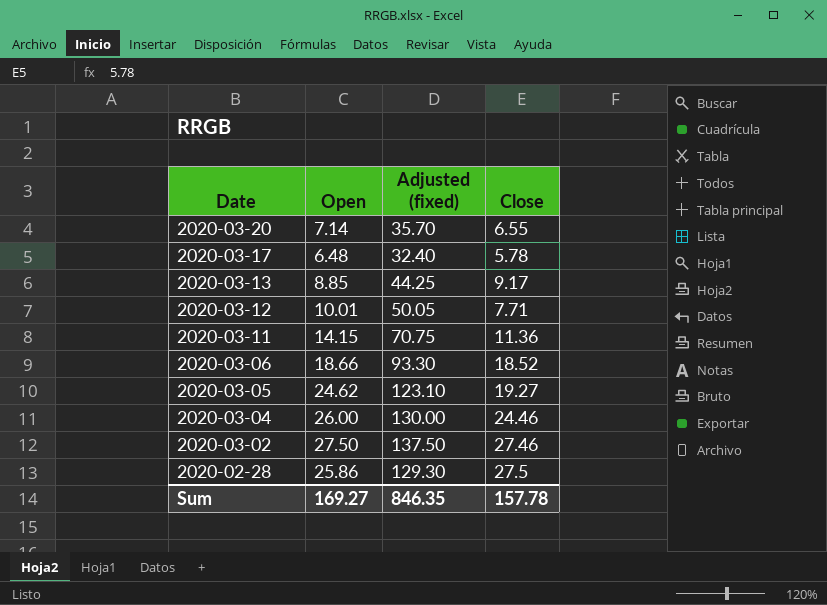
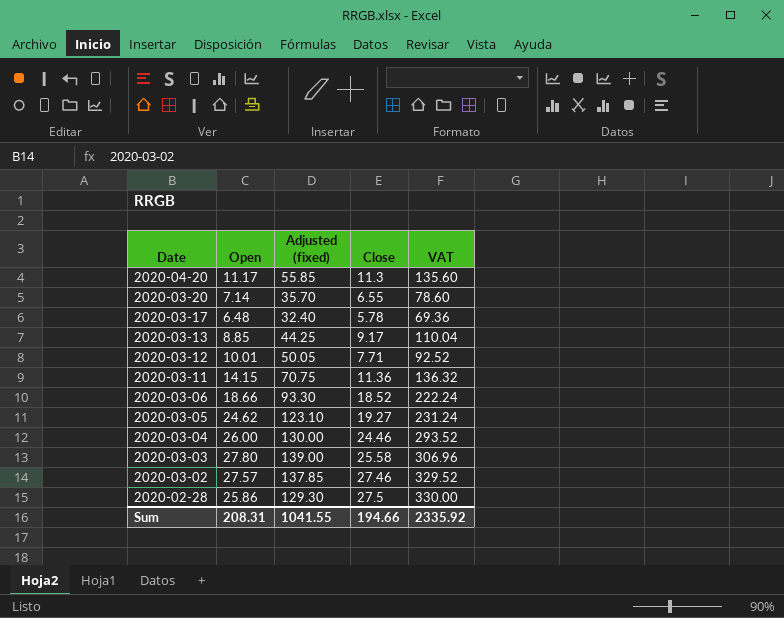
column VAT | formula: none -> [Close] * 12
row 2020-04-20: none -> 11.17 | 55.85 | 11.3 | 135.60
row 2020-03-03: none -> 27.80 | 139.00 | 25.58 | 306.96
2020-03-02 | Open: 27.50 -> 27.57
2020-03-02 | Adjusted (fixed): 137.50 -> 137.85
Sum | Open: 169.27 -> 208.31
Sum | Adjusted (fixed): 846.35 -> 1041.55
Sum | Close: 157.78 -> 194.66

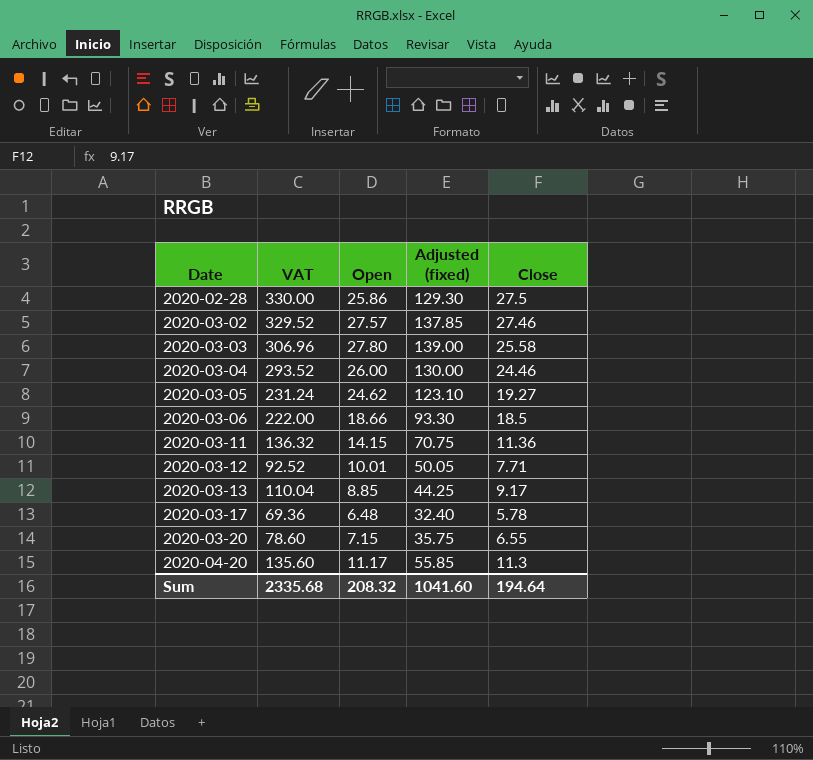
row order: Date descending -> Date ascending
column VAT | position: 5 -> 2
2020-03-06 | VAT: 222.24 -> 222.00
2020-03-06 | Close: 18.52 -> 18.5
2020-03-20 | Open: 7.14 -> 7.15
2020-03-20 | Adjusted (fixed): 35.70 -> 35.75
Sum | VAT: 2335.92 -> 2335.68
Sum | Open: 208.31 -> 208.32
Sum | Adjusted (fixed): 1041.55 -> 1041.60
Sum | Close: 194.66 -> 194.64

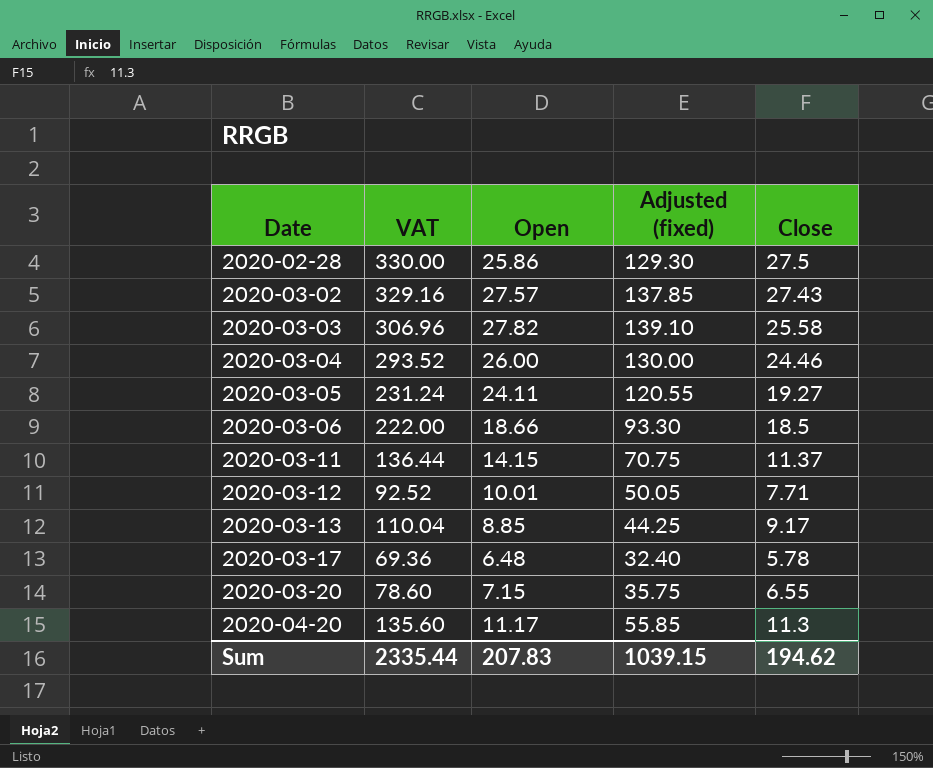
2020-03-02 | VAT: 329.52 -> 329.16
2020-03-02 | Close: 27.46 -> 27.43
2020-03-03 | Open: 27.80 -> 27.82
2020-03-03 | Adjusted (fixed): 139.00 -> 139.10
2020-03-05 | Open: 24.62 -> 24.11
2020-03-05 | Adjusted (fixed): 123.10 -> 120.55
2020-03-11 | VAT: 136.32 -> 136.44
2020-03-11 | Close: 11.36 -> 11.37
Sum | VAT: 2335.68 -> 2335.44
Sum | Open: 208.32 -> 207.83
Sum | Adjusted (fixed): 1041.60 -> 1039.15
Sum | Close: 194.64 -> 194.62

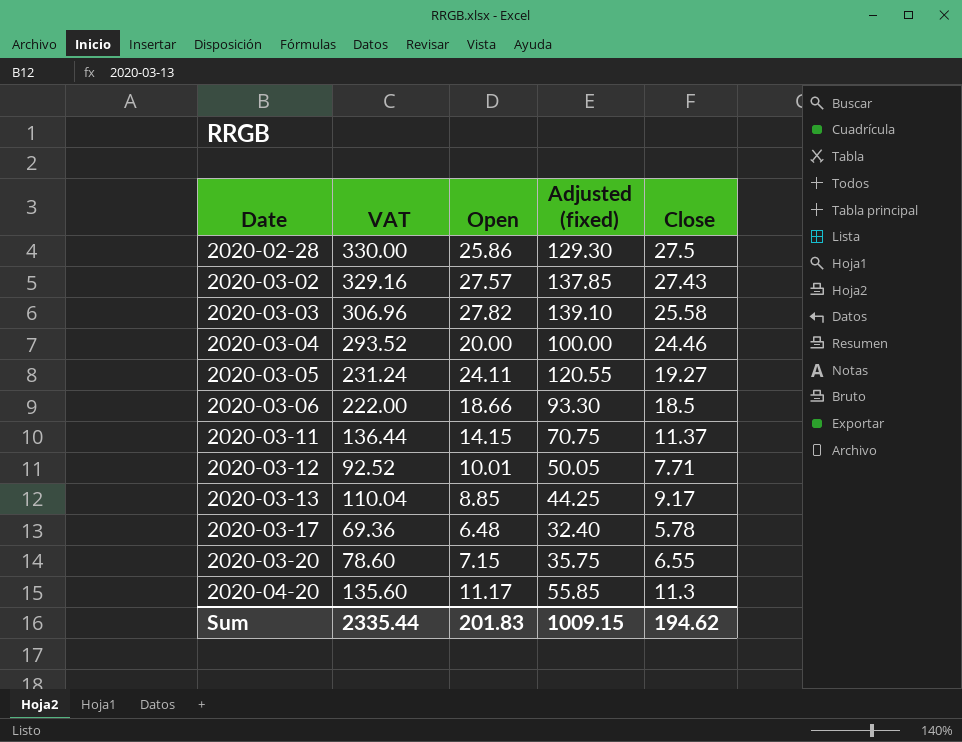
2020-03-04 | Open: 26.00 -> 20.00
2020-03-04 | Adjusted (fixed): 130.00 -> 100.00
Sum | Open: 207.83 -> 201.83
Sum | Adjusted (fixed): 1039.15 -> 1009.15

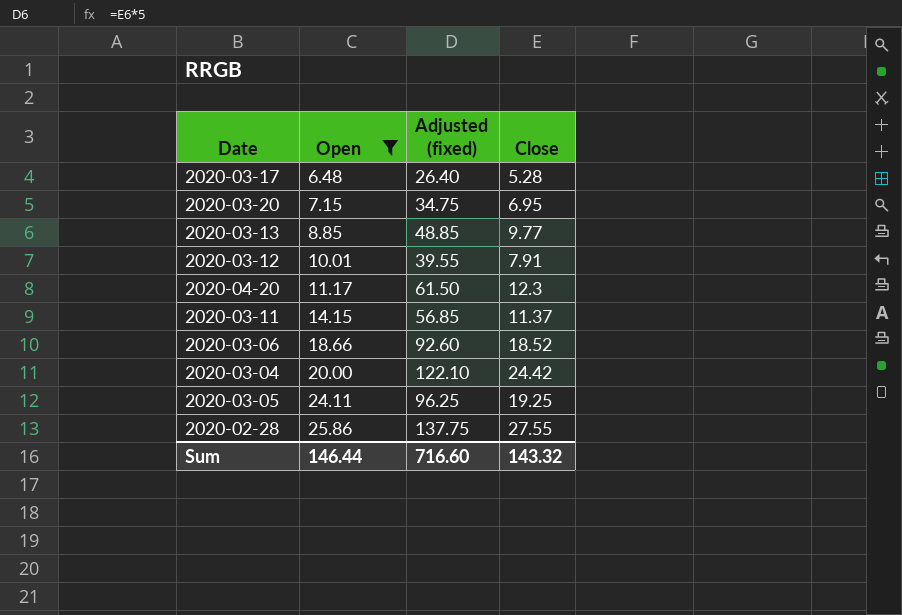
filter: none -> Open <= 25.86
row order: Date ascending -> Open ascending
column VAT | formula: [Close] * 12 -> none
column Adjusted (fixed) | formula: [Open] * 5 -> [Close] * 5
2020-03-17 | Close: 5.78 -> 5.28
2020-03-20 | Close: 6.55 -> 6.95
2020-03-13 | Close: 9.17 -> 9.77
2020-03-12 | Close: 7.71 -> 7.91
2020-04-20 | Close: 11.3 -> 12.3
2020-03-06 | Close: 18.5 -> 18.52
2020-03-04 | Close: 24.46 -> 24.42
2020-03-05 | Close: 19.27 -> 19.25
2020-02-28 | Close: 27.5 -> 27.55
Sum | Open: 201.83 -> 146.44
Sum | Adjusted (fixed): 1009.15 -> 716.60
Sum | Close: 194.62 -> 143.32

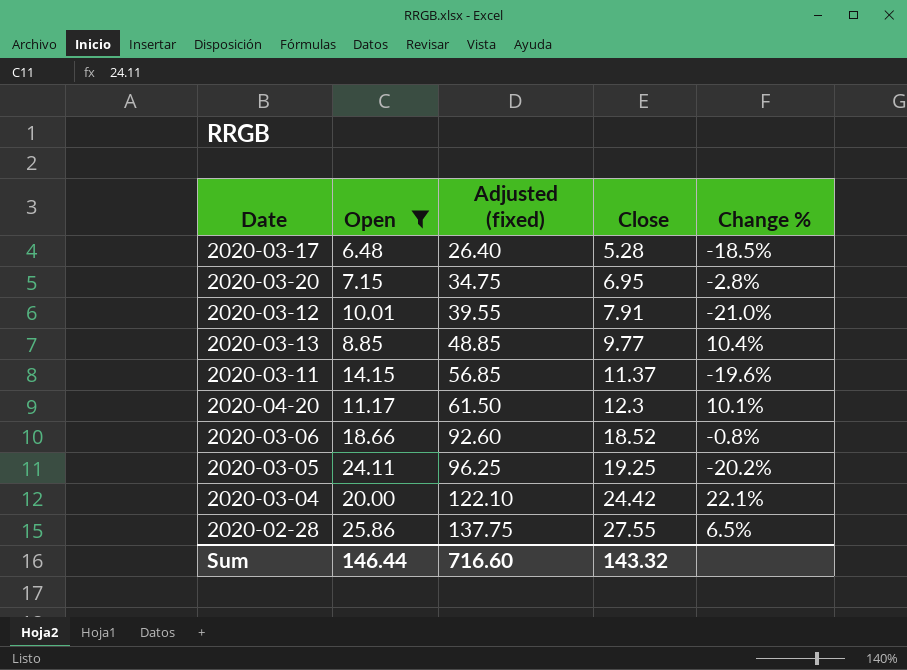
row order: Open ascending -> Adjusted (fixed) ascending
column Change % | formula: none -> ([Close] - [Open]) / [Open]

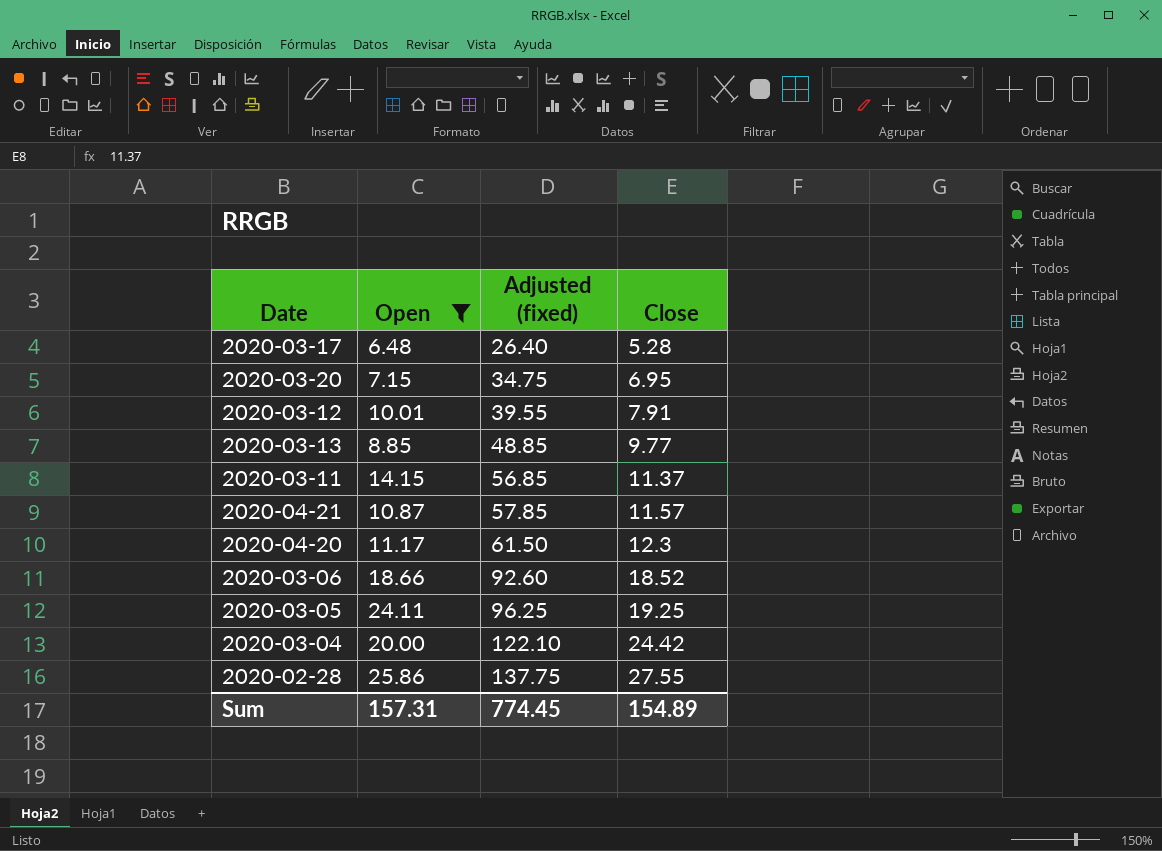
column Change % | formula: ([Close] - [Open]) / [Open] -> none
row 2020-04-21: none -> 10.87 | 57.85 | 11.57
Sum | Open: 146.44 -> 157.31
Sum | Adjusted (fixed): 716.60 -> 774.45
Sum | Close: 143.32 -> 154.89

